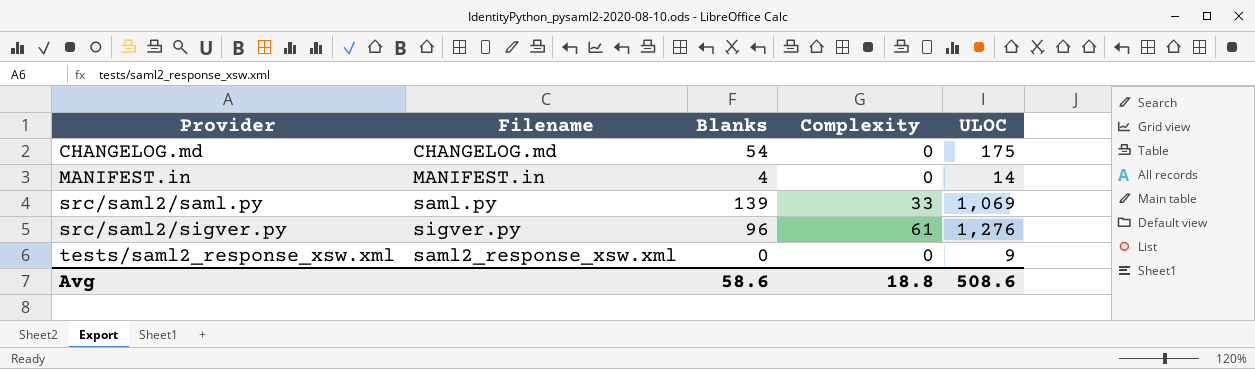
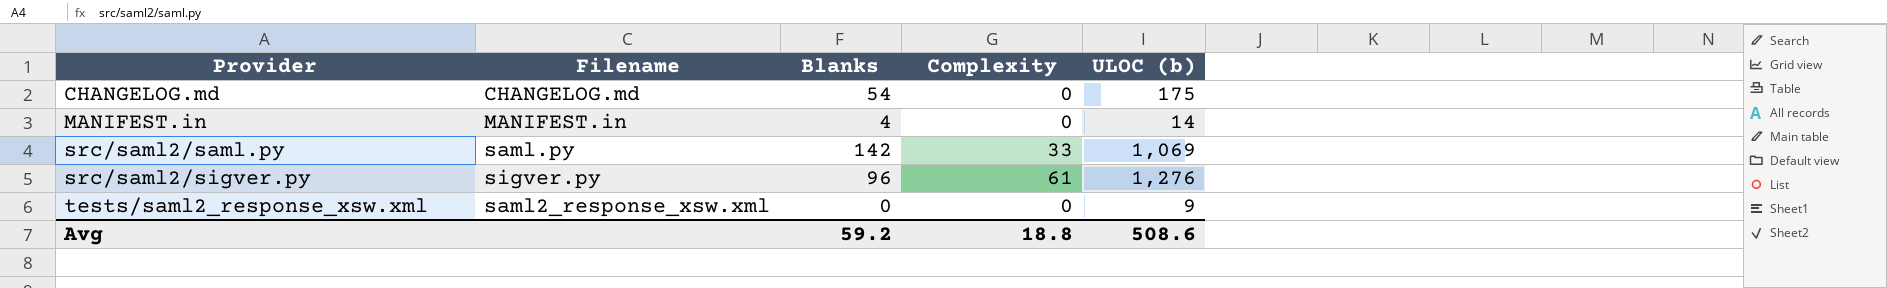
column name: ULOC -> ULOC (b)
src/saml2/saml.py | Blanks: 139 -> 142
Avg | Blanks: 58.6 -> 59.2

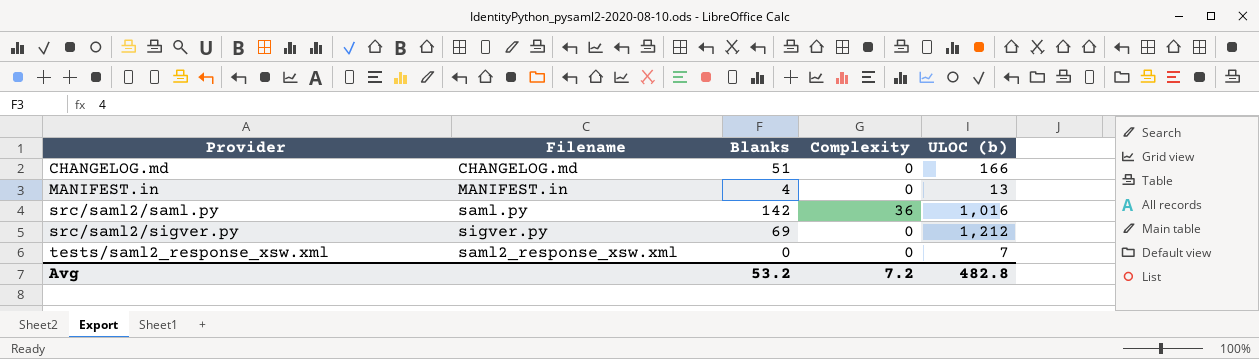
CHANGELOG.md | Blanks: 54 -> 51
CHANGELOG.md | ULOC (b): 175 -> 166
MANIFEST.in | ULOC (b): 14 -> 13
src/saml2/saml.py | Complexity: 33 -> 36
src/saml2/saml.py | ULOC (b): 1,069 -> 1,016
src/saml2/sigver.py | Blanks: 96 -> 69
src/saml2/sigver.py | Complexity: 61 -> 0
src/saml2/sigver.py | ULOC (b): 1,276 -> 1,212
tests/saml2_response_xsw.xml | ULOC (b): 9 -> 7
Avg | Blanks: 59.2 -> 53.2
Avg | Complexity: 18.8 -> 7.2
Avg | ULOC (b): 508.6 -> 482.8

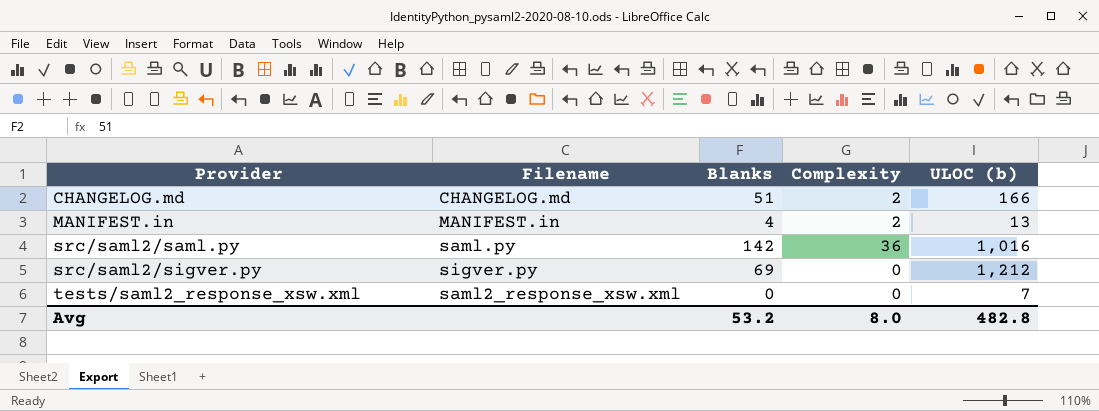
CHANGELOG.md | Complexity: 0 -> 2
MANIFEST.in | Complexity: 0 -> 2
Avg | Complexity: 7.2 -> 8.0

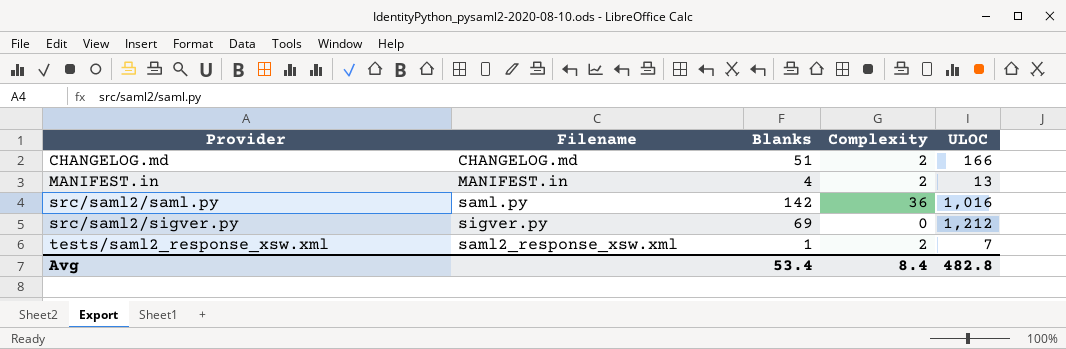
column name: ULOC (b) -> ULOC
tests/saml2_response_xsw.xml | Blanks: 0 -> 1
tests/saml2_response_xsw.xml | Complexity: 0 -> 2
Avg | Blanks: 53.2 -> 53.4
Avg | Complexity: 8.0 -> 8.4

